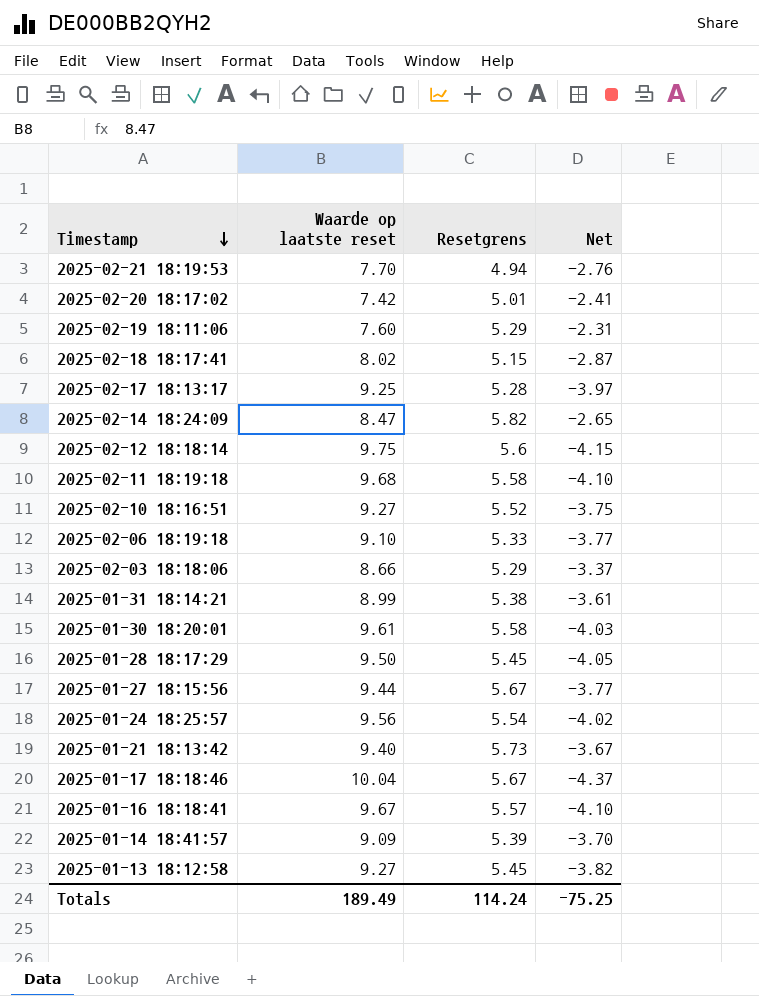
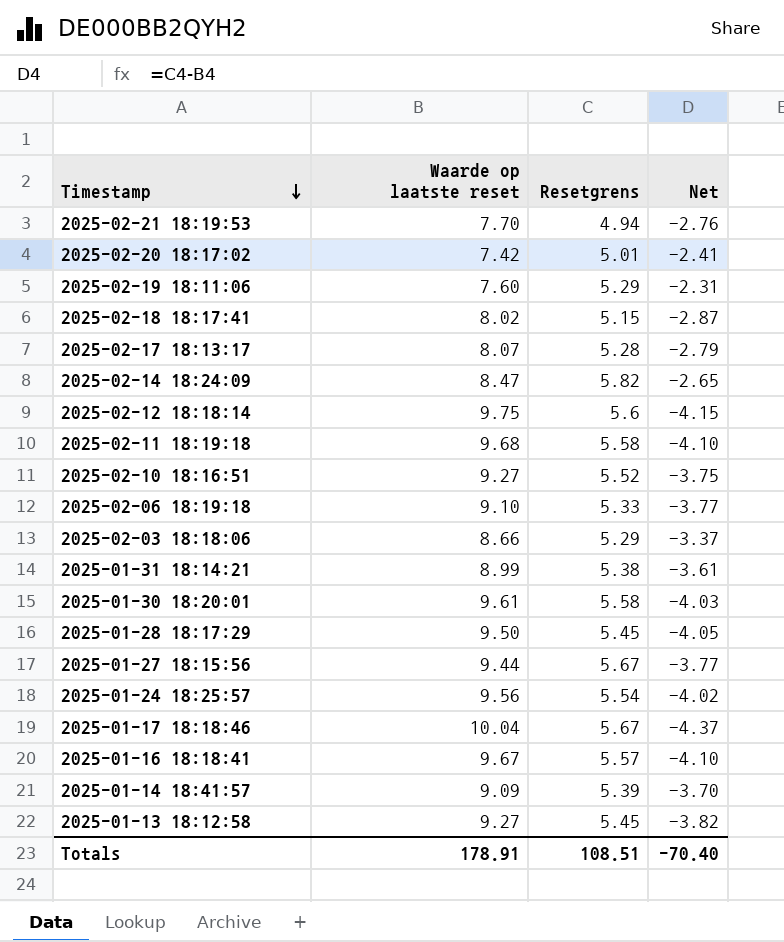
row 2025-01-21 18:13:42: 9.40 | 5.73 | -3.67 -> none
2025-02-17 18:13:17 | Waarde op laatste reset: 9.25 -> 8.07
2025-02-17 18:13:17 | Net: -3.97 -> -2.79
Totals | Waarde op laatste reset: 189.49 -> 178.91
Totals | Resetgrens: 114.24 -> 108.51
Totals | Net: -75.25 -> -70.40

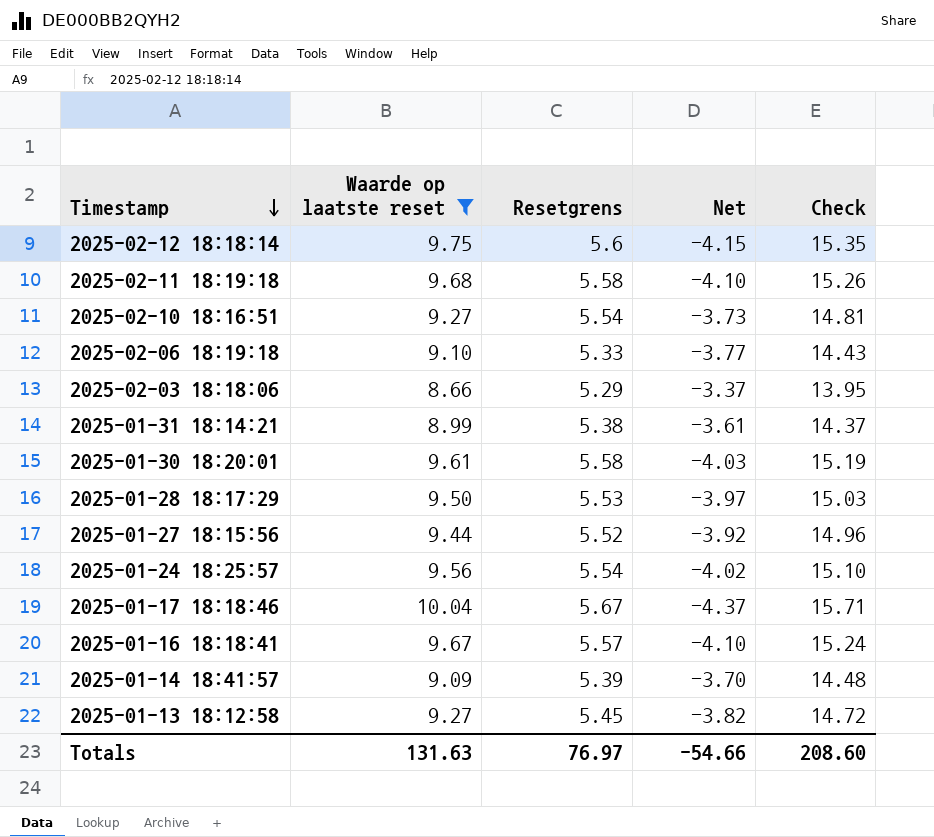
filter: none -> Waarde op laatste reset >= 8.66
column Check | formula: none -> [Waarde op laatste reset] + [Resetgrens]
2025-02-10 18:16:51 | Resetgrens: 5.52 -> 5.54
2025-02-10 18:16:51 | Net: -3.75 -> -3.73
2025-01-28 18:17:29 | Resetgrens: 5.45 -> 5.53
2025-01-28 18:17:29 | Net: -4.05 -> -3.97
2025-01-27 18:15:56 | Resetgrens: 5.67 -> 5.52
2025-01-27 18:15:56 | Net: -3.77 -> -3.92
Totals | Waarde op laatste reset: 178.91 -> 131.63
Totals | Resetgrens: 108.51 -> 76.97
Totals | Net: -70.40 -> -54.66

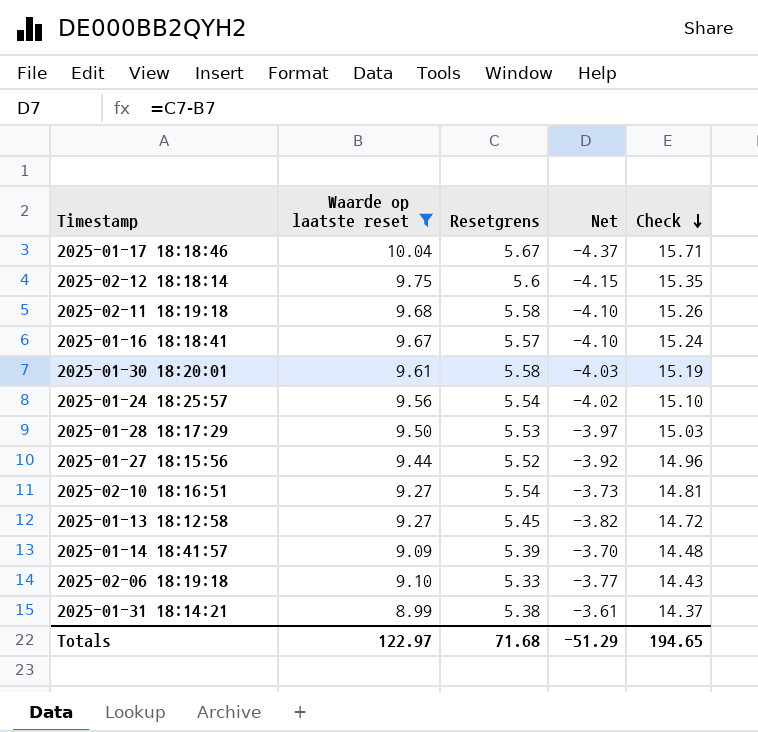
row order: Timestamp descending -> Check descending
row 2025-02-03 18:18:06: 8.66 | 5.29 | -3.37 | 13.95 -> none
Totals | Waarde op laatste reset: 131.63 -> 122.97
Totals | Resetgrens: 76.97 -> 71.68
Totals | Net: -54.66 -> -51.29
Totals | Check: 208.60 -> 194.65

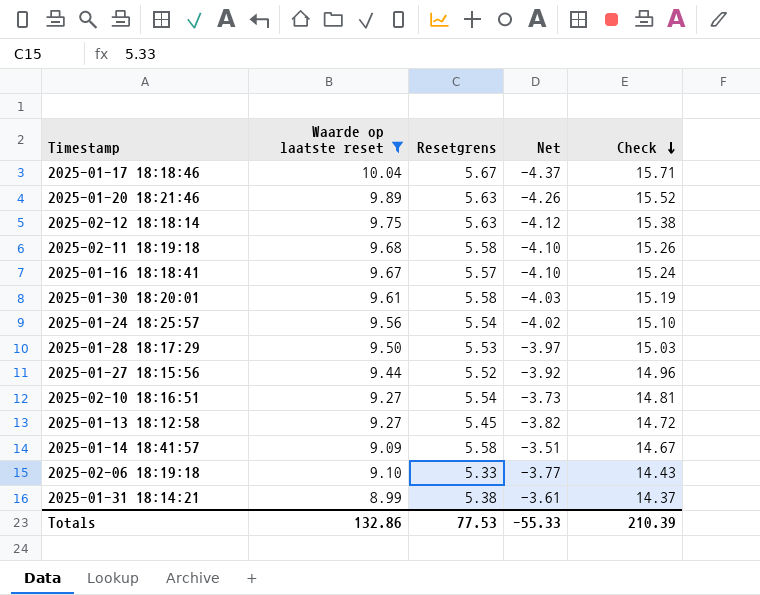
row 2025-01-20 18:21:46: none -> 9.89 | 5.63 | -4.26 | 15.52
2025-02-12 18:18:14 | Resetgrens: 5.6 -> 5.63
2025-02-12 18:18:14 | Net: -4.15 -> -4.12
2025-02-12 18:18:14 | Check: 15.35 -> 15.38
2025-01-14 18:41:57 | Resetgrens: 5.39 -> 5.58
2025-01-14 18:41:57 | Net: -3.70 -> -3.51
2025-01-14 18:41:57 | Check: 14.48 -> 14.67
Totals | Waarde op laatste reset: 122.97 -> 132.86
Totals | Resetgrens: 71.68 -> 77.53
Totals | Net: -51.29 -> -55.33
Totals | Check: 194.65 -> 210.39

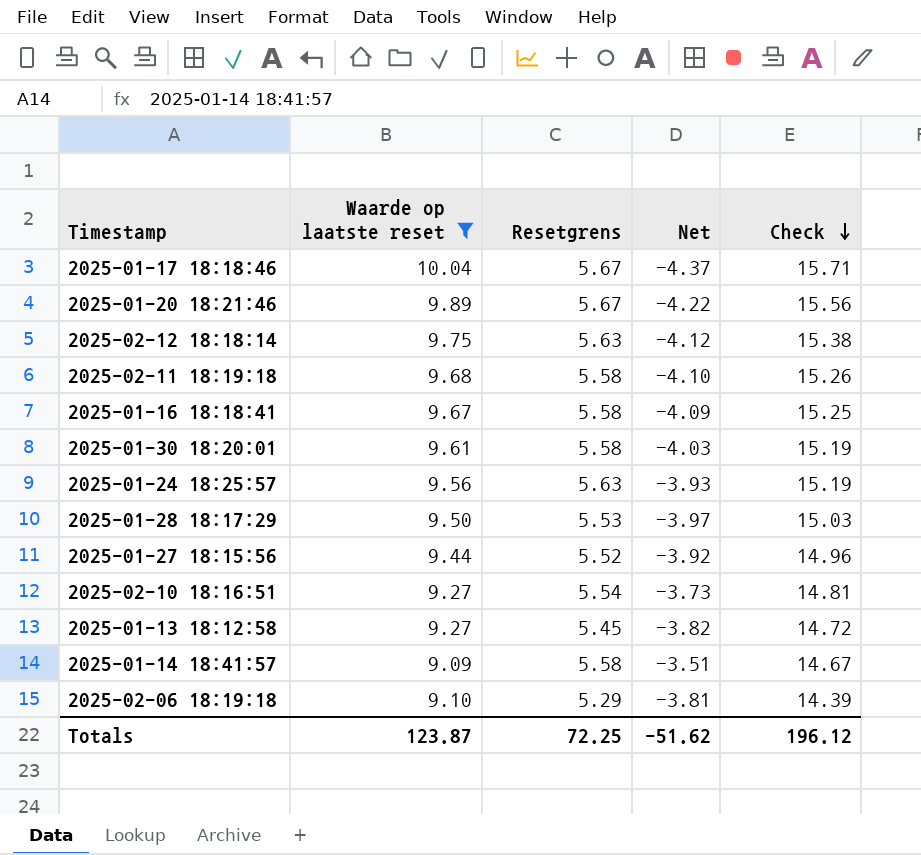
row 2025-01-31 18:14:21: 8.99 | 5.38 | -3.61 | 14.37 -> none
2025-01-20 18:21:46 | Resetgrens: 5.63 -> 5.67
2025-01-20 18:21:46 | Net: -4.26 -> -4.22
2025-01-20 18:21:46 | Check: 15.52 -> 15.56
2025-01-16 18:18:41 | Resetgrens: 5.57 -> 5.58
2025-01-16 18:18:41 | Net: -4.10 -> -4.09
2025-01-16 18:18:41 | Check: 15.24 -> 15.25
2025-01-24 18:25:57 | Resetgrens: 5.54 -> 5.63
2025-01-24 18:25:57 | Net: -4.02 -> -3.93
2025-01-24 18:25:57 | Check: 15.10 -> 15.19
2025-02-06 18:19:18 | Resetgrens: 5.33 -> 5.29
2025-02-06 18:19:18 | Net: -3.77 -> -3.81
2025-02-06 18:19:18 | Check: 14.43 -> 14.39
Totals | Waarde op laatste reset: 132.86 -> 123.87
Totals | Resetgrens: 77.53 -> 72.25
Totals | Net: -55.33 -> -51.62
Totals | Check: 210.39 -> 196.12

